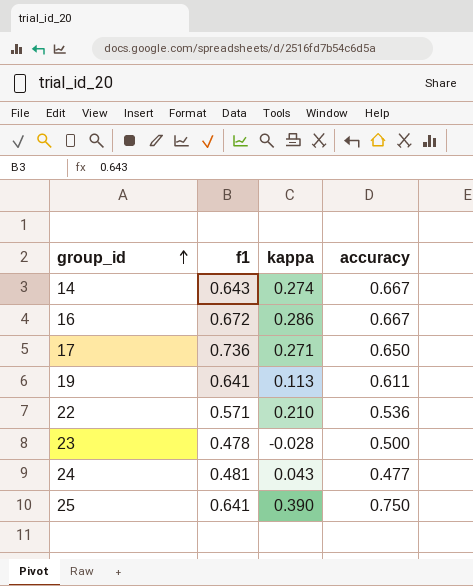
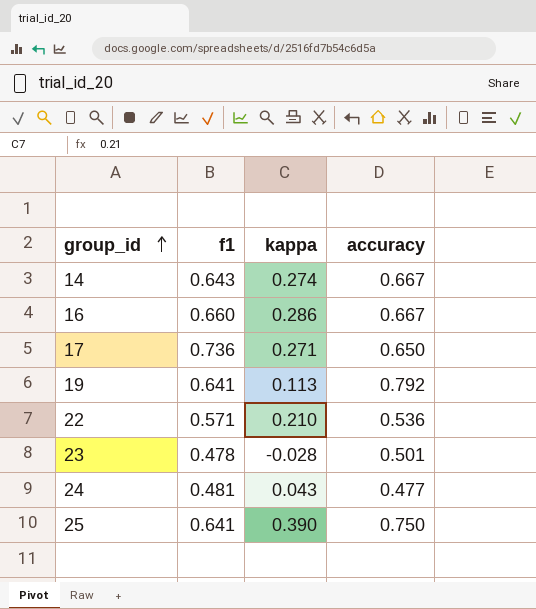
16 | f1: 0.672 -> 0.660
19 | accuracy: 0.611 -> 0.792
23 | accuracy: 0.500 -> 0.501

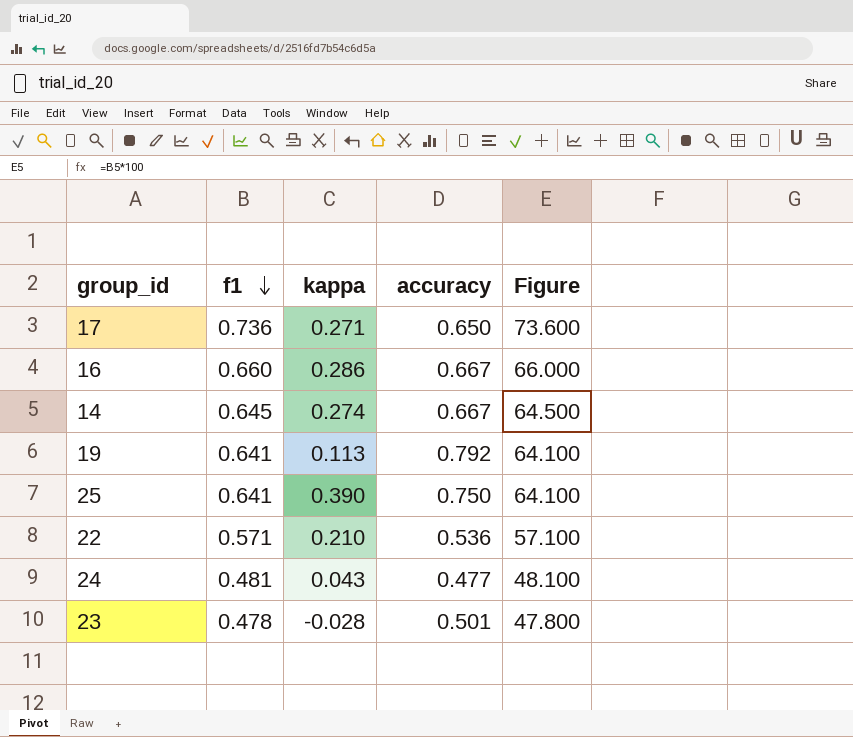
row order: group_id ascending -> f1 descending
column Figure | formula: none -> [f1] * 100
14 | f1: 0.643 -> 0.645

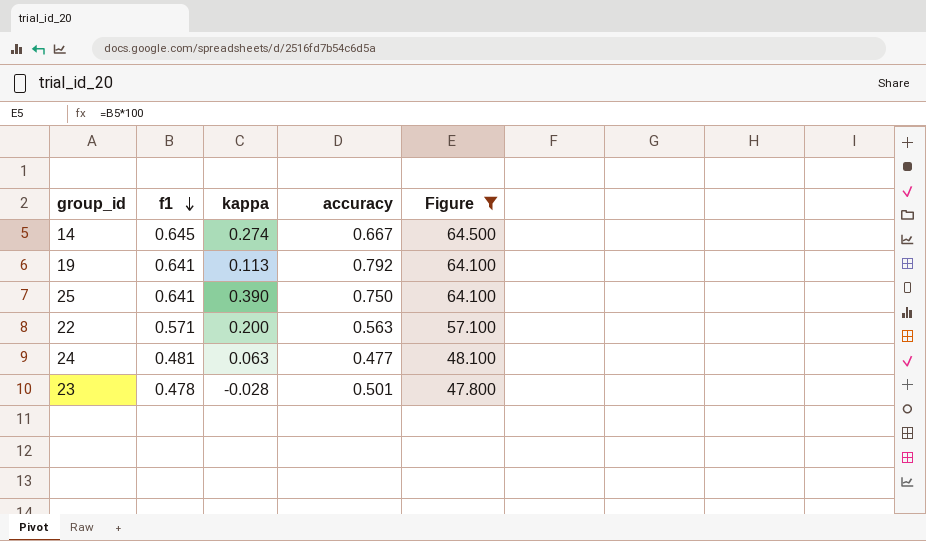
filter: none -> Figure <= 64.500
22 | kappa: 0.210 -> 0.200
22 | accuracy: 0.536 -> 0.563
24 | kappa: 0.043 -> 0.063

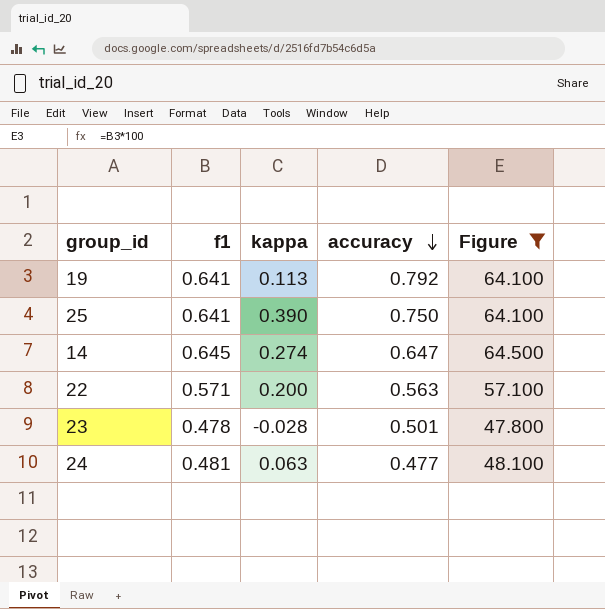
row order: f1 descending -> accuracy descending
14 | accuracy: 0.667 -> 0.647

